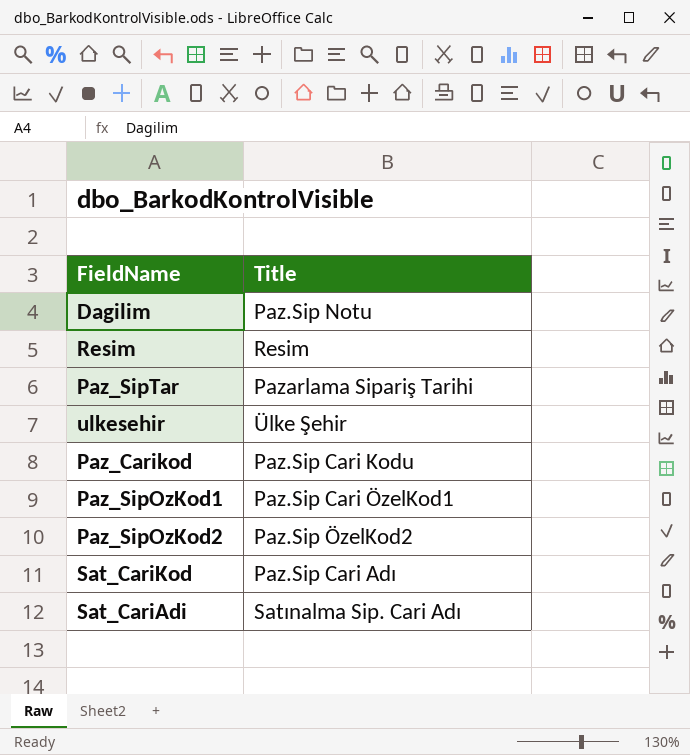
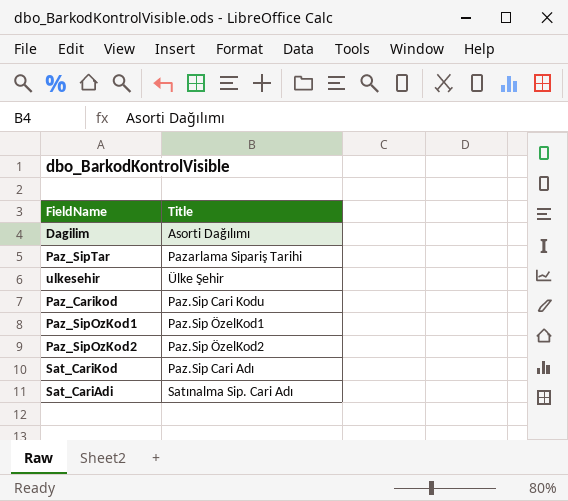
row Resim: Resim -> none
Dagilim | Title: Paz.Sip Notu -> Asorti Dağılımı
Paz_SipOzKod1 | Title: Paz.Sip Cari ÖzelKod1 -> Paz.Sip ÖzelKod1

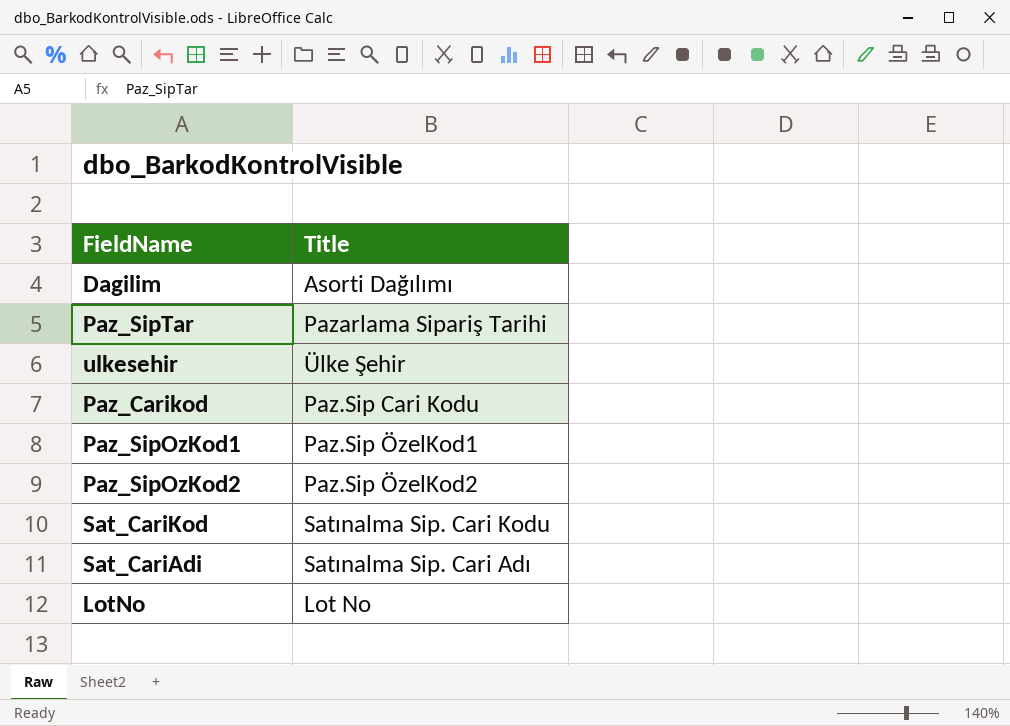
Sat_CariKod | Title: Paz.Sip Cari Adı -> Satınalma Sip. Cari Kodu
row LotNo: none -> Lot No

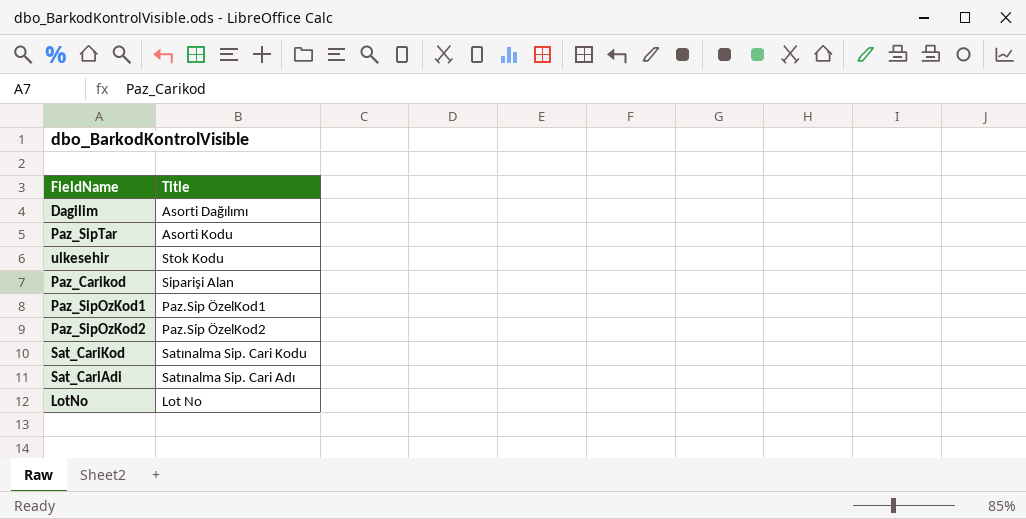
Paz_SipTar | Title: Pazarlama Sipariş Tarihi -> Asorti Kodu
ulkesehir | Title: Ülke Şehir -> Stok Kodu
Paz_Carikod | Title: Paz.Sip Cari Kodu -> Siparişi Alan

